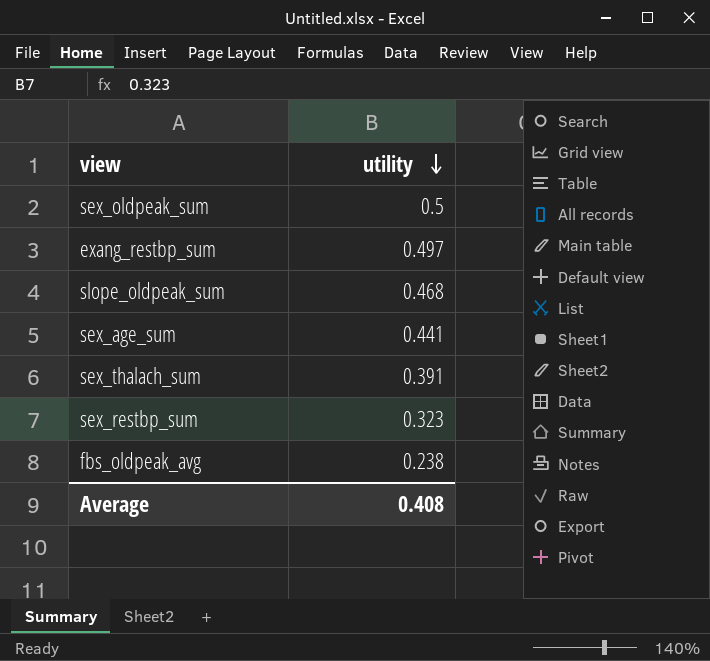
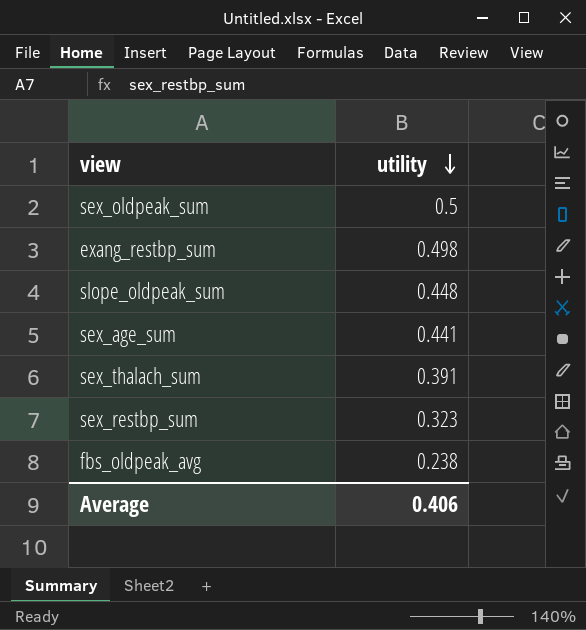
exang_restbp_sum | utility: 0.497 -> 0.498
slope_oldpeak_sum | utility: 0.468 -> 0.448
Average | utility: 0.408 -> 0.406

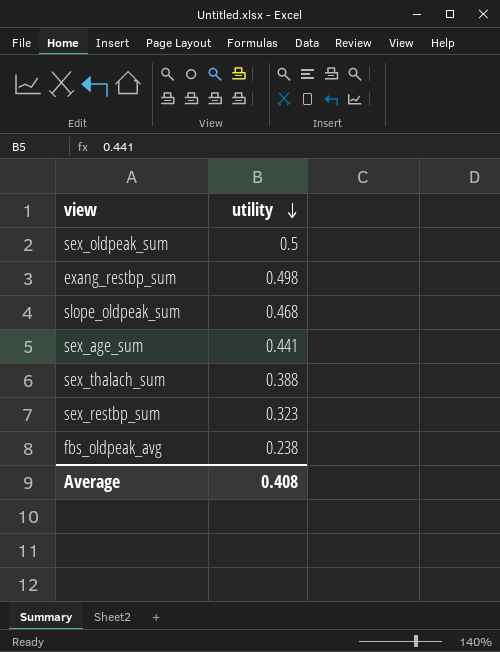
slope_oldpeak_sum | utility: 0.448 -> 0.468
sex_thalach_sum | utility: 0.391 -> 0.388
Average | utility: 0.406 -> 0.408

